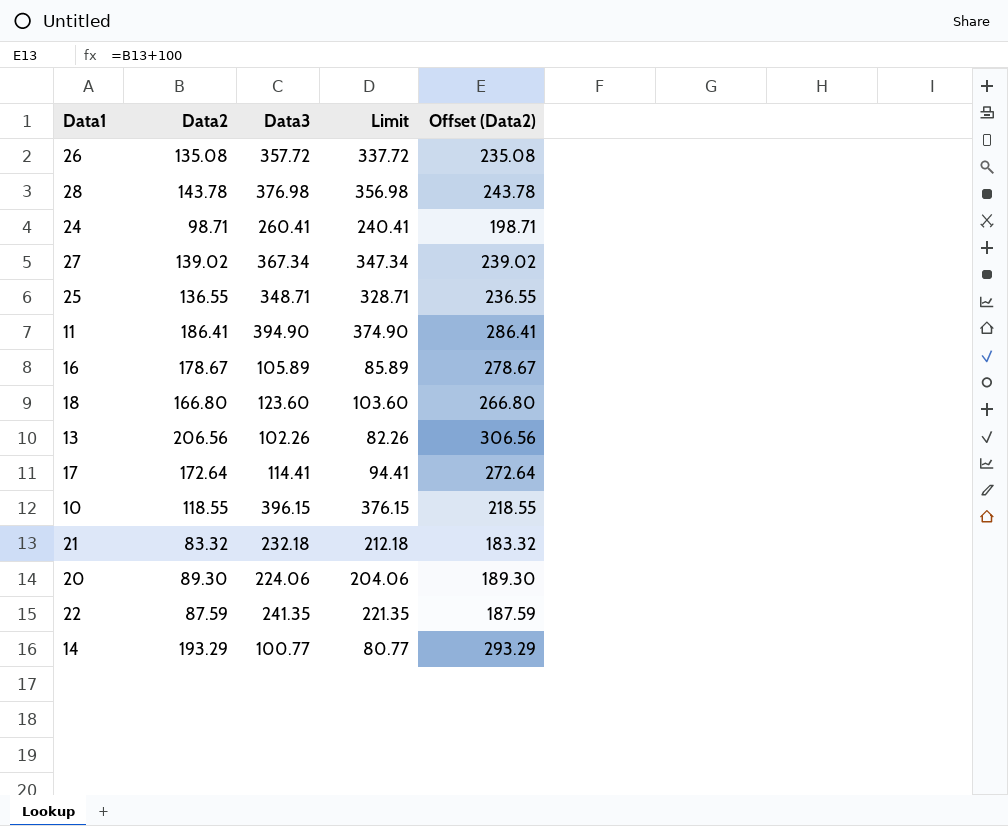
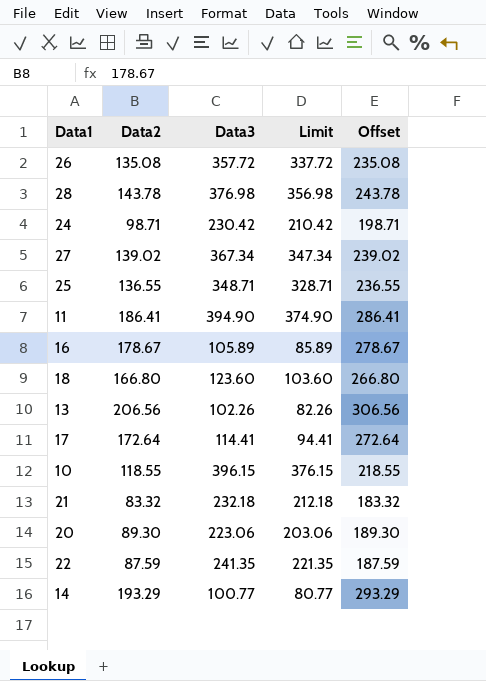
column name: Offset (Data2) -> Offset
24 | Data3: 260.41 -> 230.42
24 | Limit: 240.41 -> 210.42
20 | Data3: 224.06 -> 223.06
20 | Limit: 204.06 -> 203.06

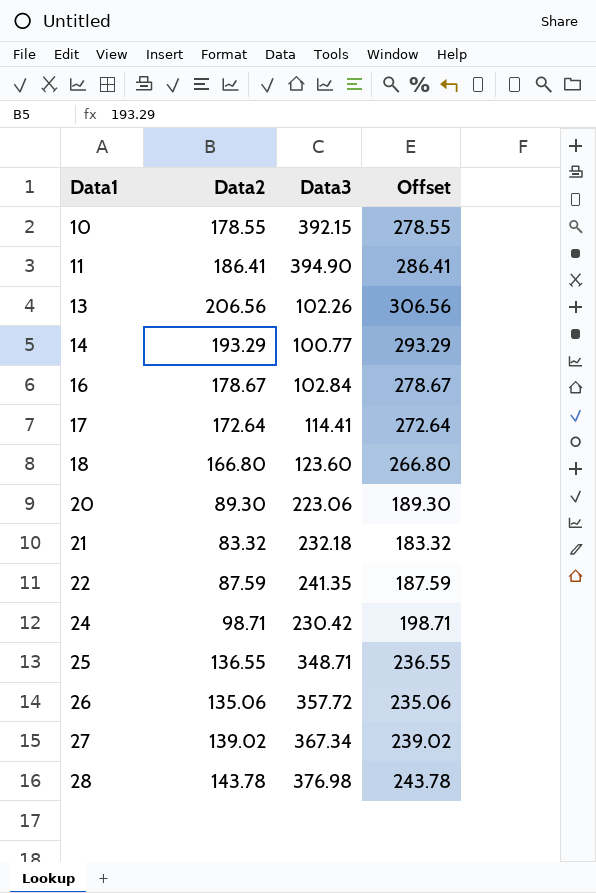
row order: none -> Data1 ascending
column Limit | formula: [Data3] - 20 -> none
10 | Data2: 118.55 -> 178.55
10 | Data3: 396.15 -> 392.15
10 | Offset: 218.55 -> 278.55
16 | Data3: 105.89 -> 102.84
26 | Data2: 135.08 -> 135.06
26 | Offset: 235.08 -> 235.06

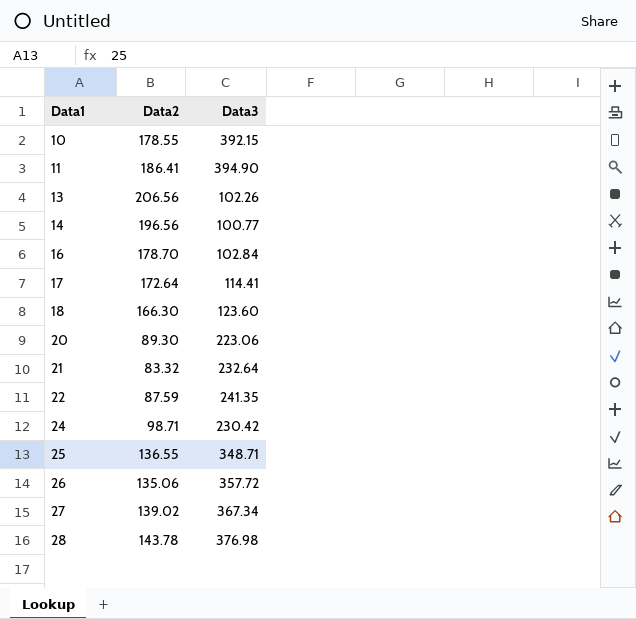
column Offset | formula: [Data2] + 100 -> none
14 | Data2: 193.29 -> 196.56
16 | Data2: 178.67 -> 178.70
18 | Data2: 166.80 -> 166.30
21 | Data3: 232.18 -> 232.64

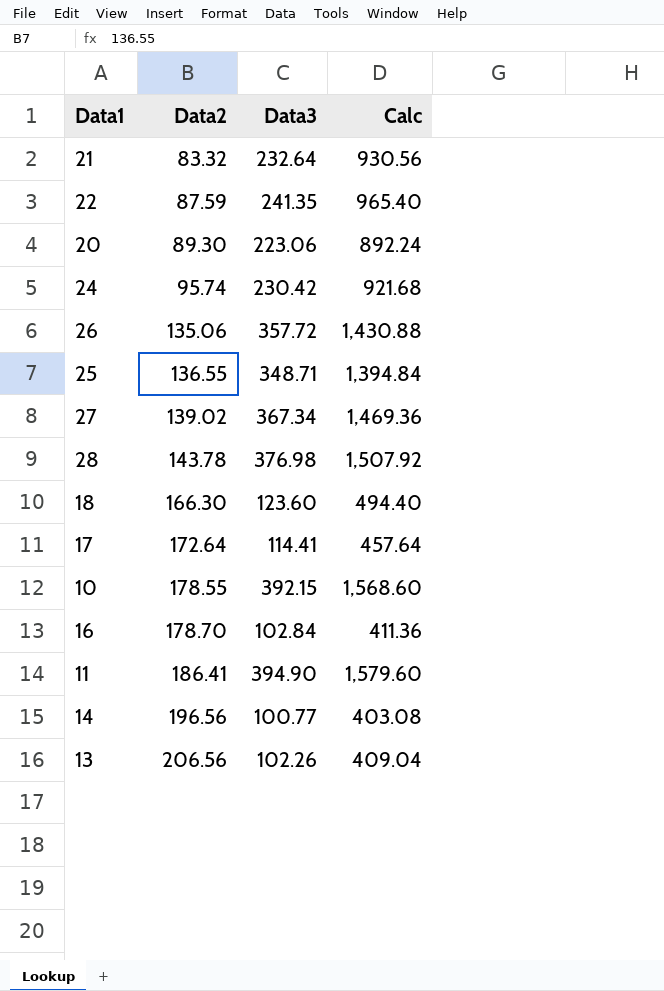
row order: Data1 ascending -> Data2 ascending
column Calc | formula: none -> [Data3] * 4
24 | Data2: 98.71 -> 95.74

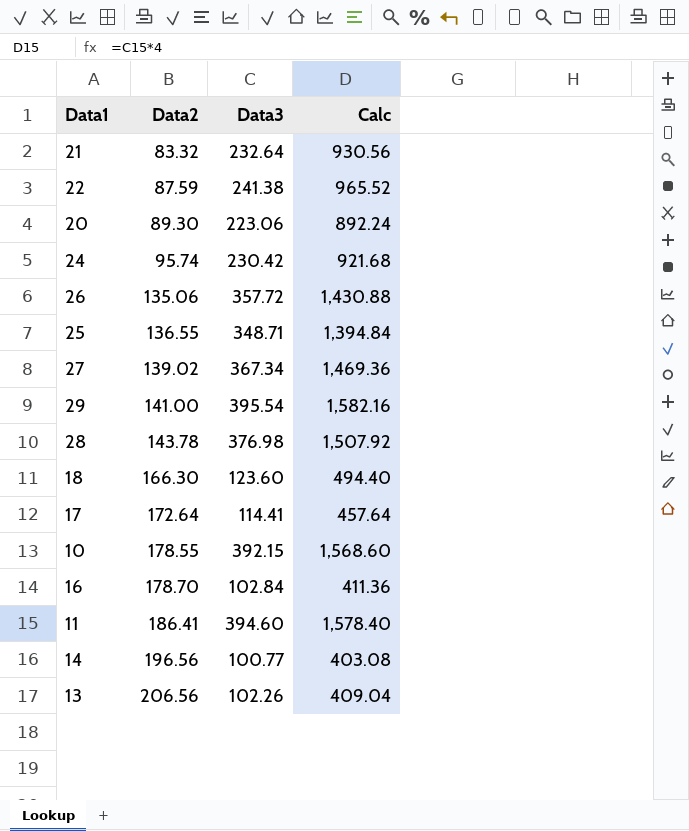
22 | Data3: 241.35 -> 241.38
22 | Calc: 965.40 -> 965.52
row 29: none -> 141.00 | 395.54 | 1,582.16
11 | Data3: 394.90 -> 394.60
11 | Calc: 1,579.60 -> 1,578.40

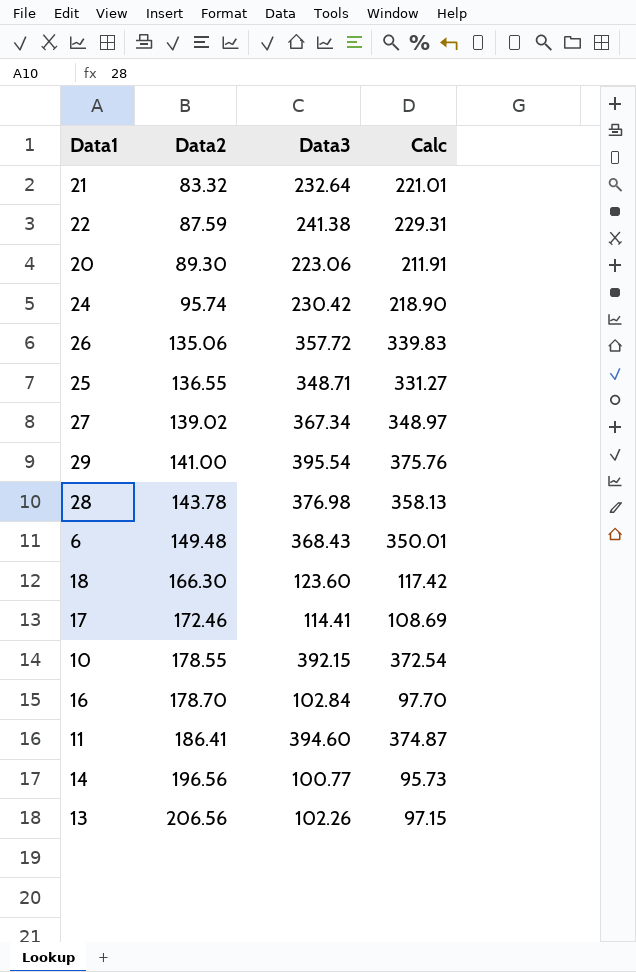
column Calc | formula: [Data3] * 4 -> [Data3] * 0.95
row 6: none -> 149.48 | 368.43 | 350.01
17 | Data2: 172.64 -> 172.46

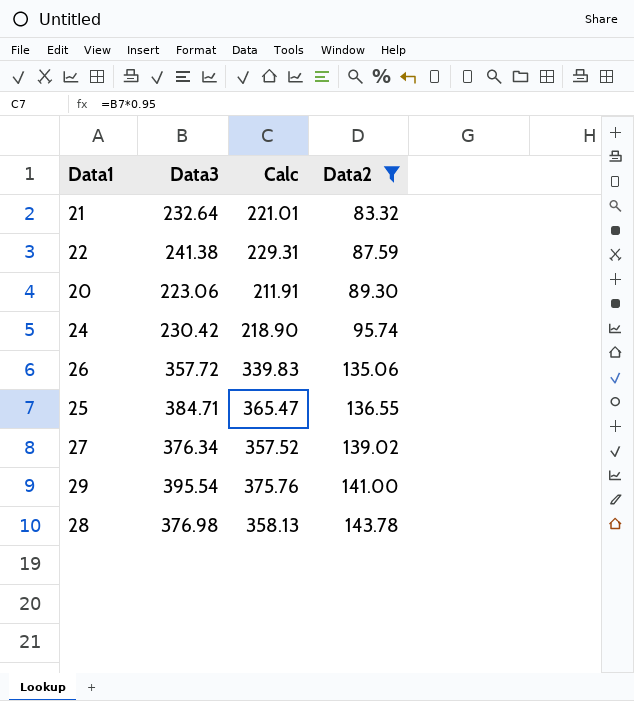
filter: none -> Data2 <= 143.78
column Data2 | position: 2 -> 4
25 | Data3: 348.71 -> 384.71
25 | Calc: 331.27 -> 365.47
27 | Data3: 367.34 -> 376.34
27 | Calc: 348.97 -> 357.52

